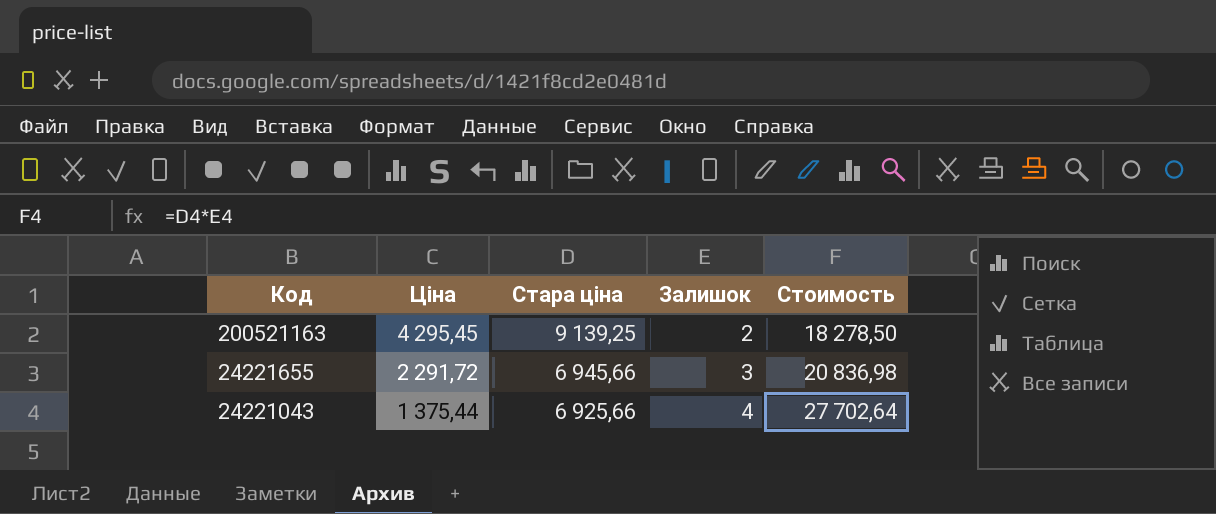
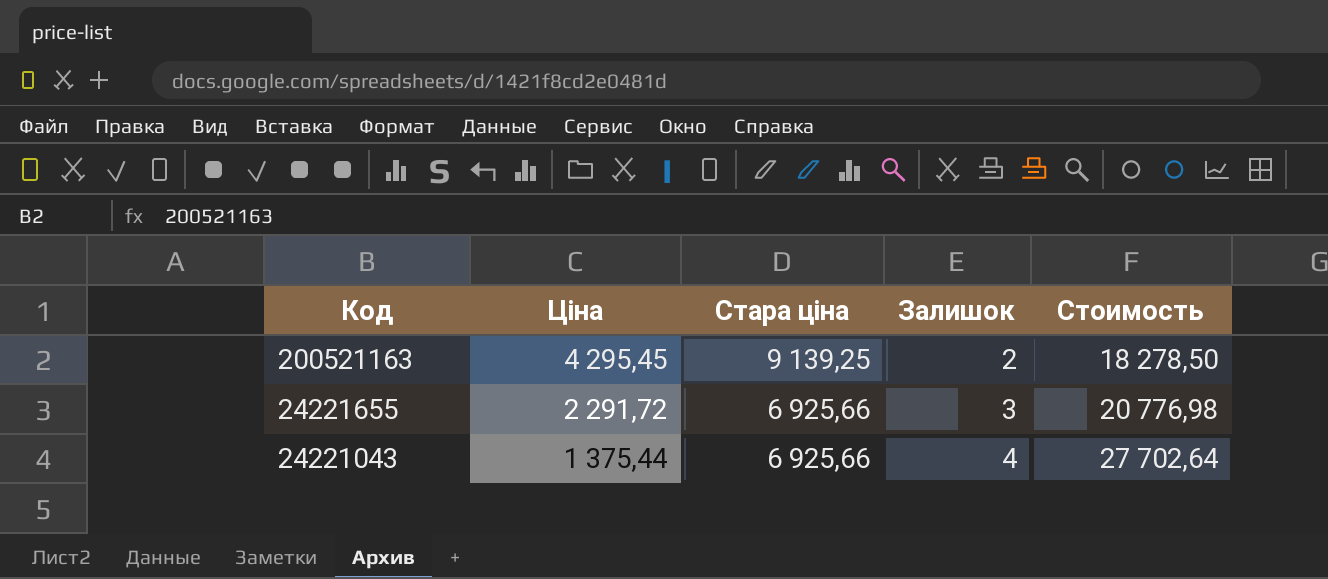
24221655 | Стара ціна: 6 945,66 -> 6 925,66
24221655 | Стоимость: 20 836,98 -> 20 776,98

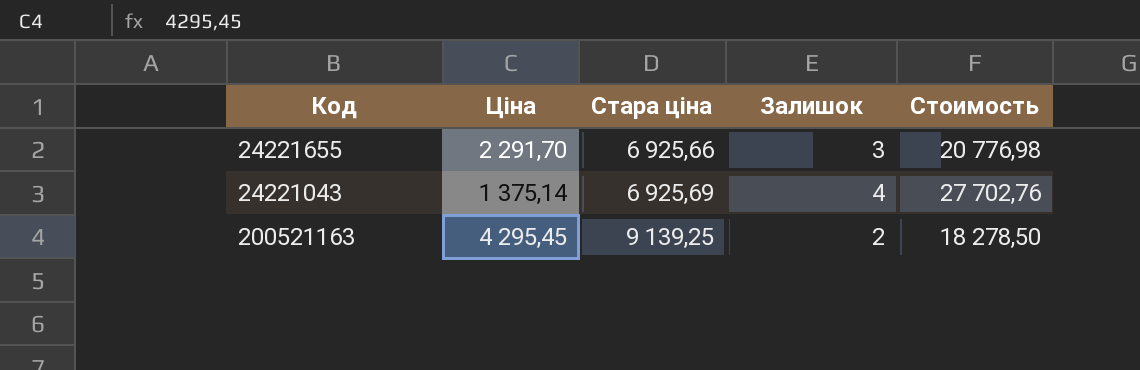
row order: Код descending -> Стара ціна ascending
24221655 | Ціна: 2 291,72 -> 2 291,70
24221043 | Ціна: 1 375,44 -> 1 375,14
24221043 | Стара ціна: 6 925,66 -> 6 925,69
24221043 | Стоимость: 27 702,64 -> 27 702,76

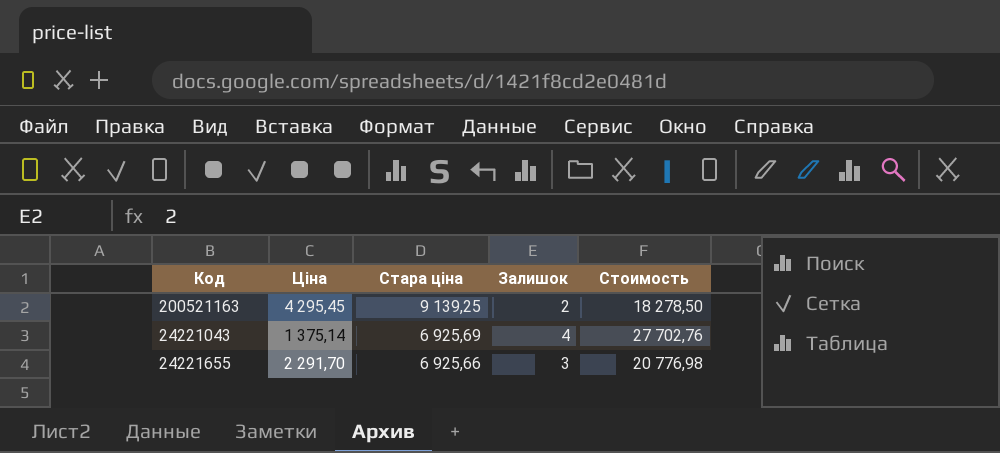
row order: Стара ціна ascending -> Стара ціна descending

